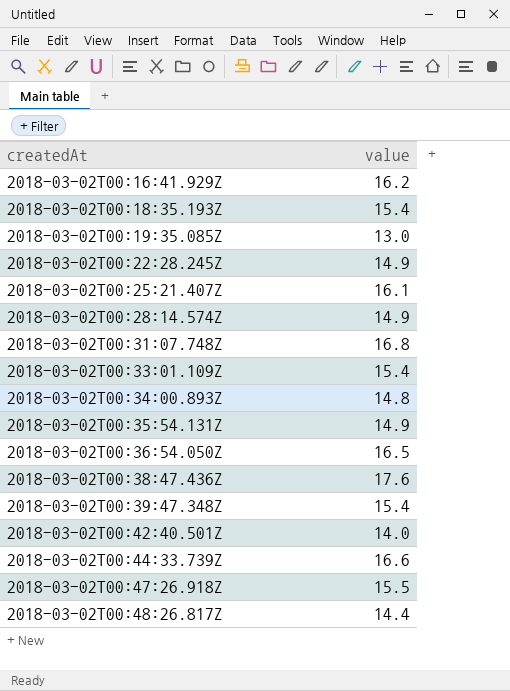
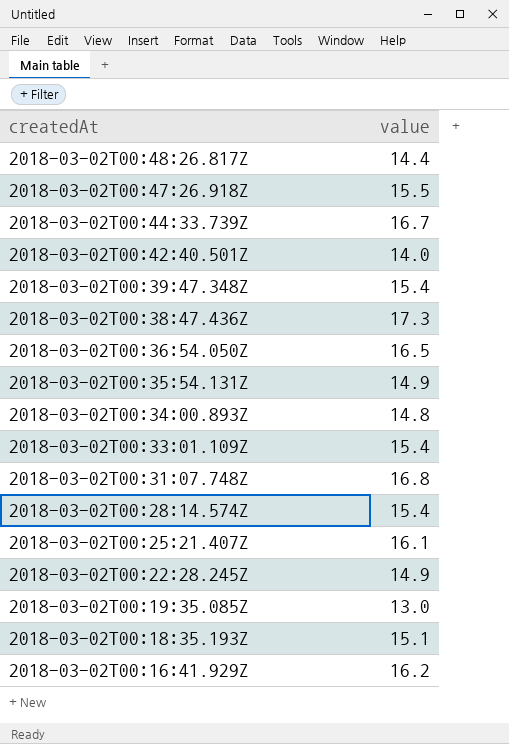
row order: createdAt ascending -> createdAt descending
2018-03-02T00:44:33.739Z | value: 16.6 -> 16.7
2018-03-02T00:38:47.436Z | value: 17.6 -> 17.3
2018-03-02T00:28:14.574Z | value: 14.9 -> 15.4
2018-03-02T00:18:35.193Z | value: 15.4 -> 15.1

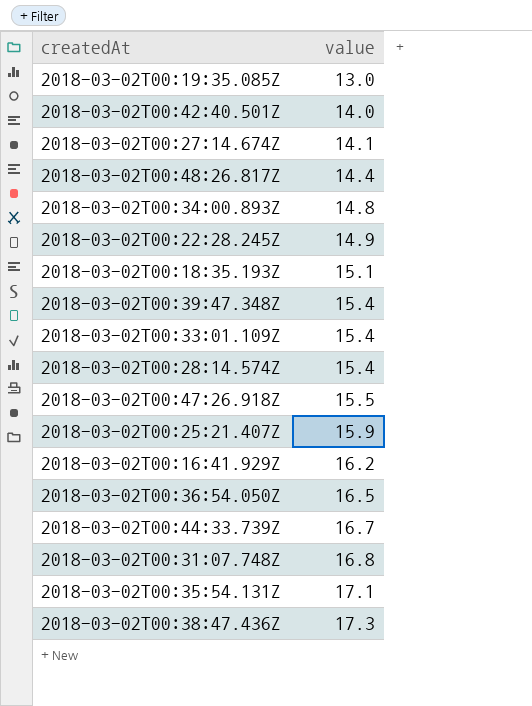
row order: createdAt descending -> value ascending
row 2018-03-02T00:27:14.674Z: none -> 14.1
2018-03-02T00:25:21.407Z | value: 16.1 -> 15.9
2018-03-02T00:35:54.131Z | value: 14.9 -> 17.1

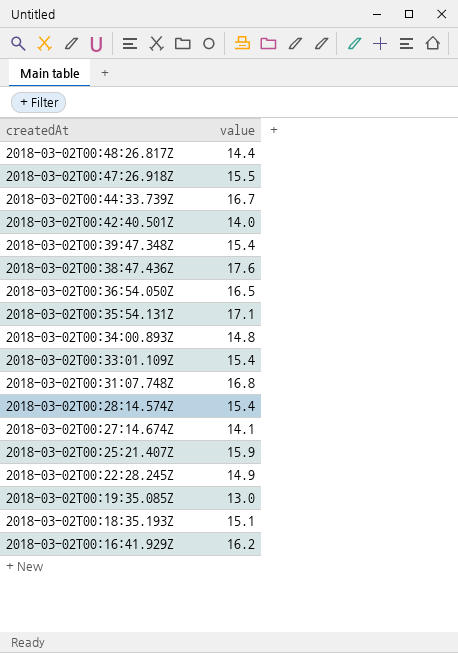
row order: value ascending -> createdAt descending
2018-03-02T00:38:47.436Z | value: 17.3 -> 17.6

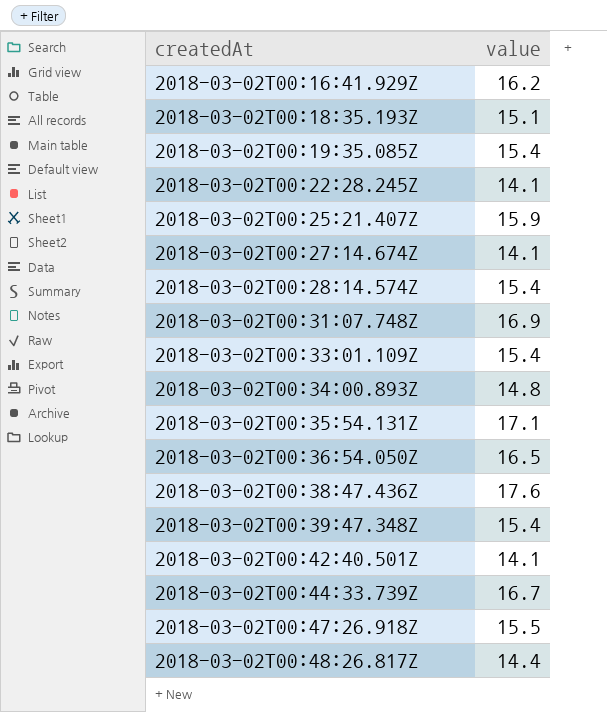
row order: createdAt descending -> createdAt ascending
2018-03-02T00:19:35.085Z | value: 13.0 -> 15.4
2018-03-02T00:22:28.245Z | value: 14.9 -> 14.1
2018-03-02T00:31:07.748Z | value: 16.8 -> 16.9
2018-03-02T00:42:40.501Z | value: 14.0 -> 14.1

